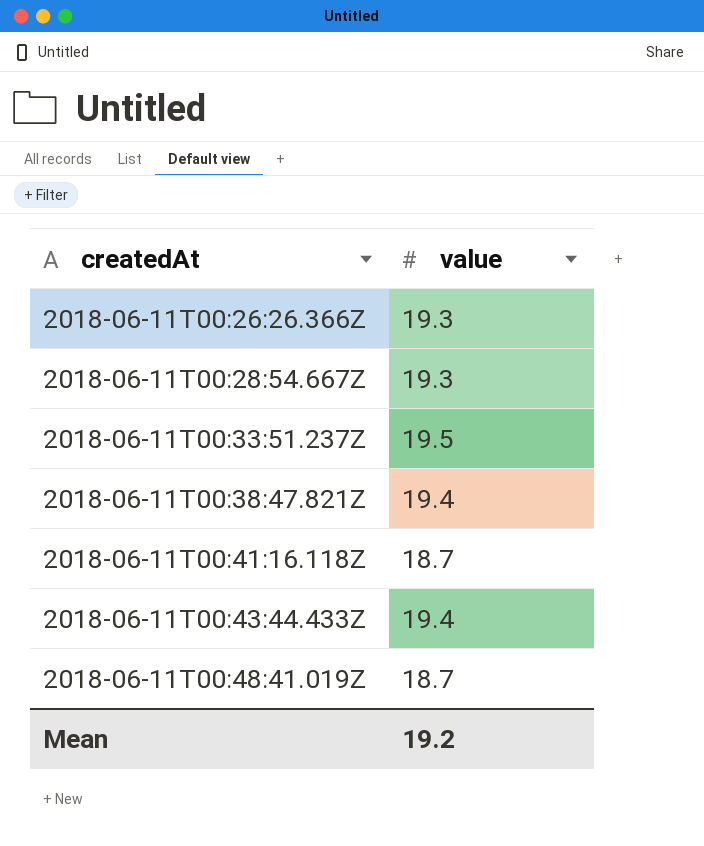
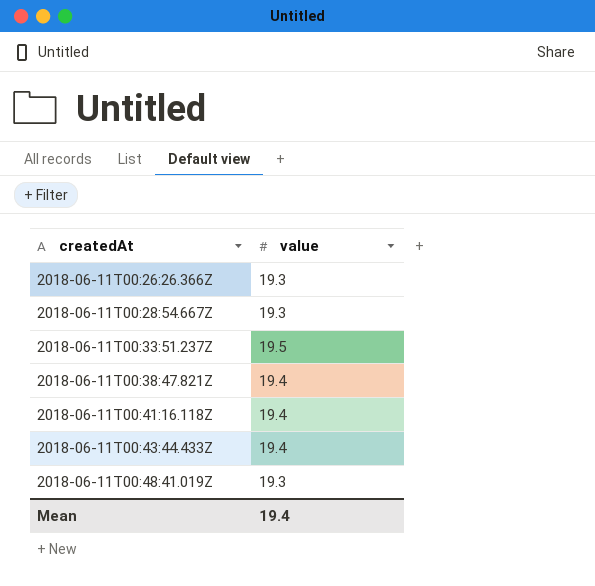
2018-06-11T00:41:16.118Z | value: 18.7 -> 19.4
2018-06-11T00:48:41.019Z | value: 18.7 -> 19.3
Mean | value: 19.2 -> 19.4

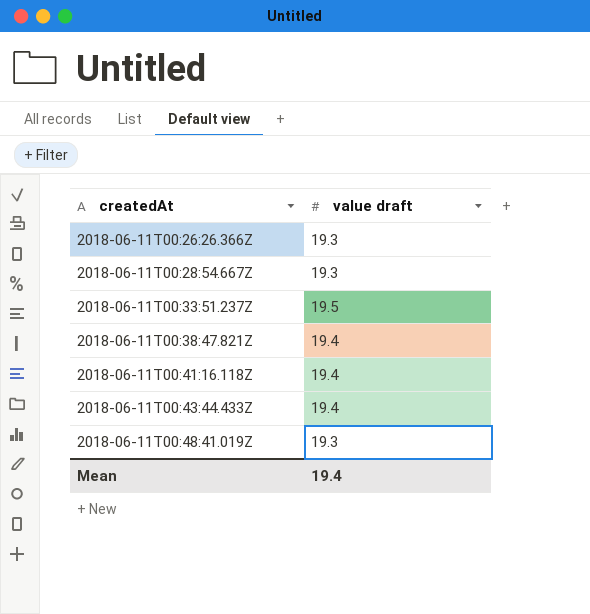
column name: value -> value draft

